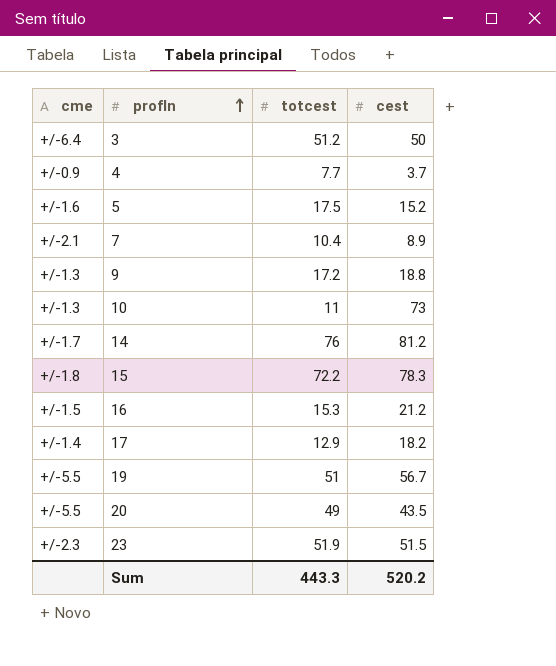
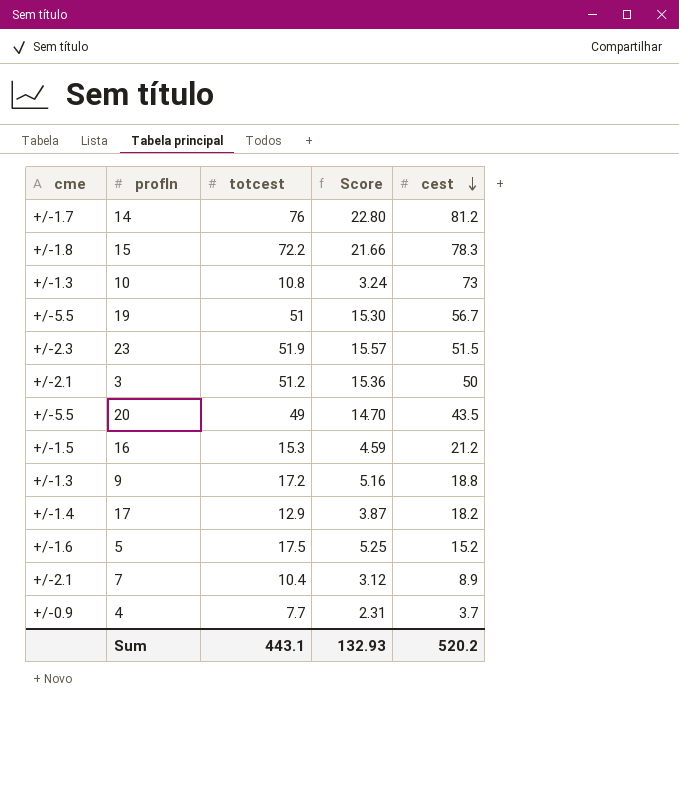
row order: profln ascending -> cest descending
column Score | formula: none -> [totcest] * 0.3
10 | totcest: 11 -> 10.8
3 | cme: +/-6.4 -> +/-2.1
Sum | totcest: 443.3 -> 443.1

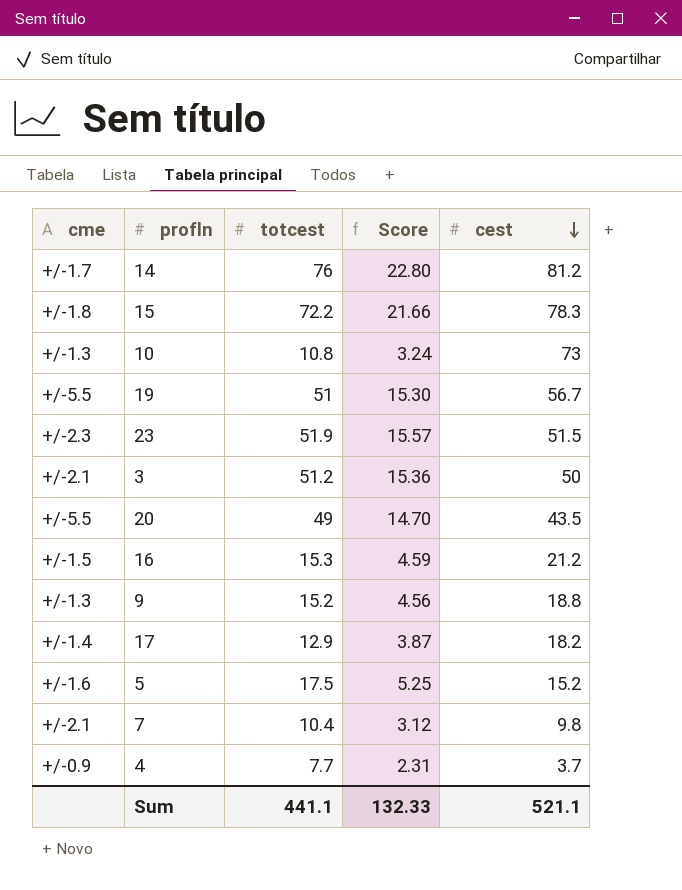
9 | totcest: 17.2 -> 15.2
9 | Score: 5.16 -> 4.56
7 | cest: 8.9 -> 9.8
Sum | totcest: 443.1 -> 441.1
Sum | Score: 132.93 -> 132.33
Sum | cest: 520.2 -> 521.1

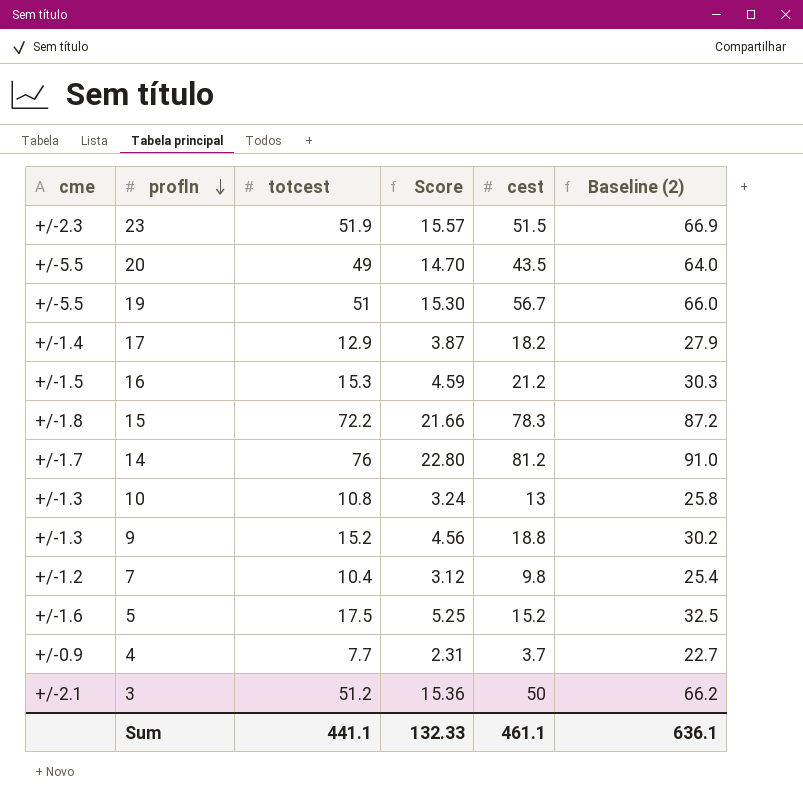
row order: cest descending -> profln descending
column Baseline (2) | formula: none -> [totcest] + 15
10 | cest: 73 -> 13
7 | cme: +/-2.1 -> +/-1.2
Sum | cest: 521.1 -> 461.1

